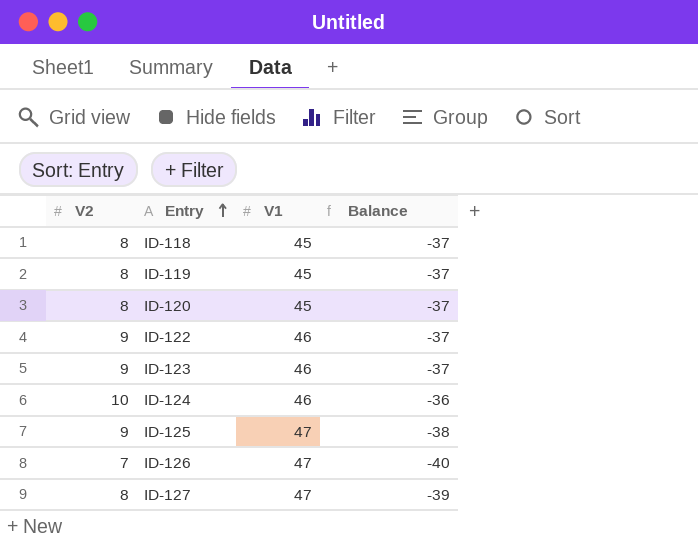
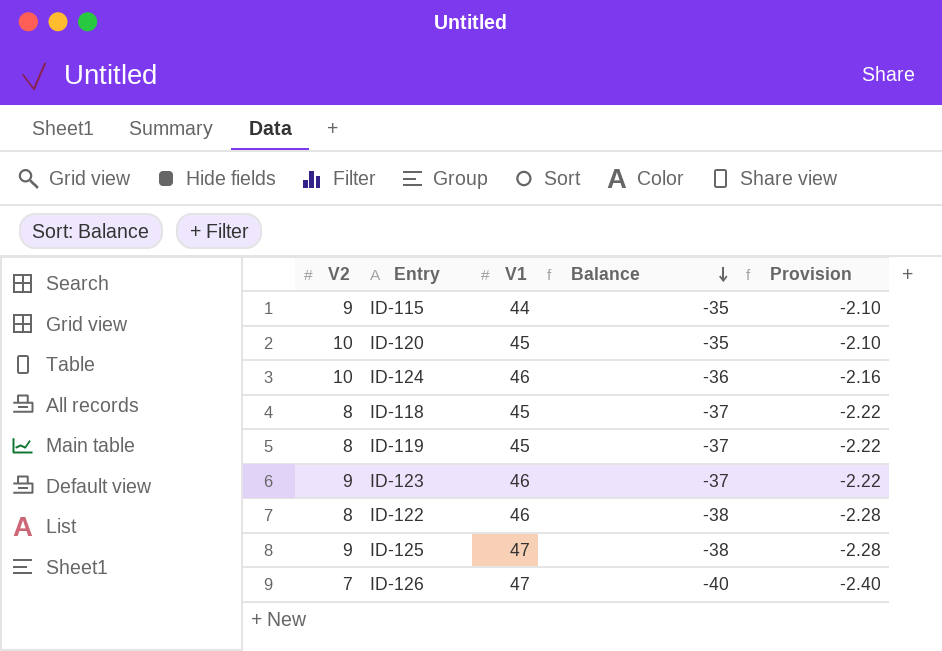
row order: Entry ascending -> Balance descending
column Provision | formula: none -> [Balance] * 0.06
row ID-127: 8 | 47 | -39 -> none
row ID-115: none -> 9 | 44 | -35 | -2.10
ID-120 | V2: 8 -> 10
ID-120 | Balance: -37 -> -35
ID-122 | V2: 9 -> 8
ID-122 | Balance: -37 -> -38

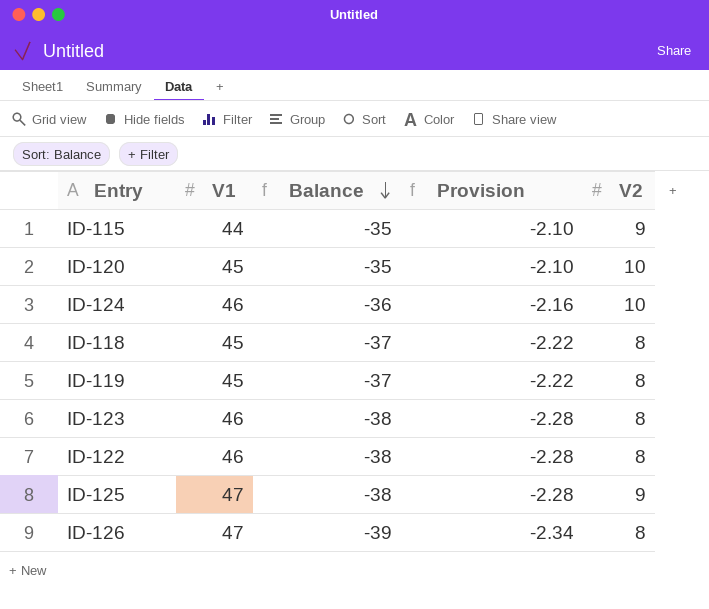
column V2 | position: 1 -> 5
ID-123 | Balance: -37 -> -38
ID-123 | Provision: -2.22 -> -2.28
ID-123 | V2: 9 -> 8
ID-126 | Balance: -40 -> -39
ID-126 | Provision: -2.40 -> -2.34
ID-126 | V2: 7 -> 8

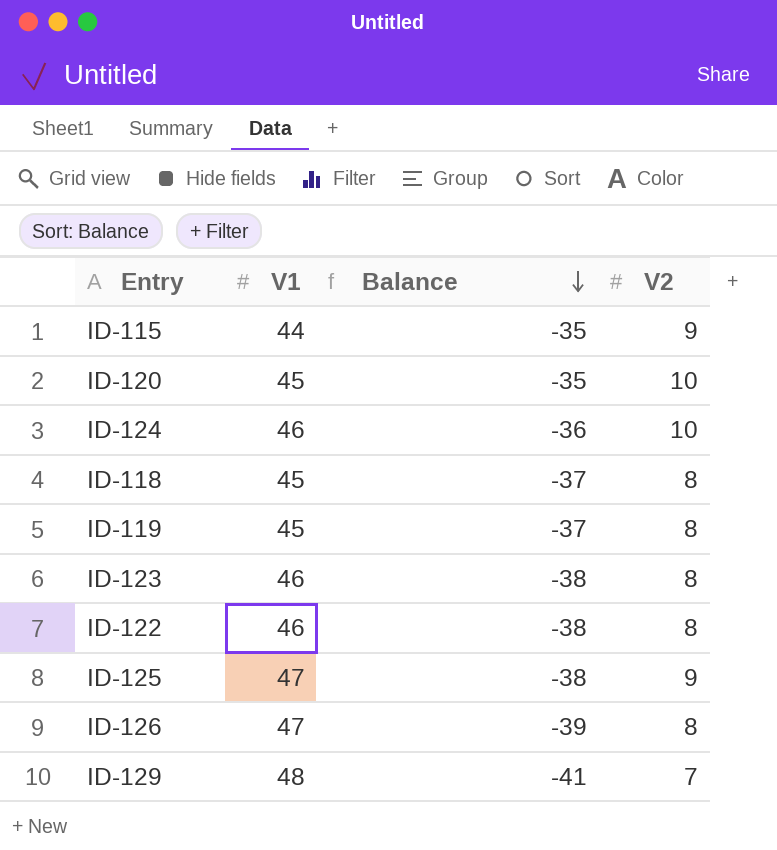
column Provision | formula: [Balance] * 0.06 -> none
row ID-129: none -> 48 | -41 | 7

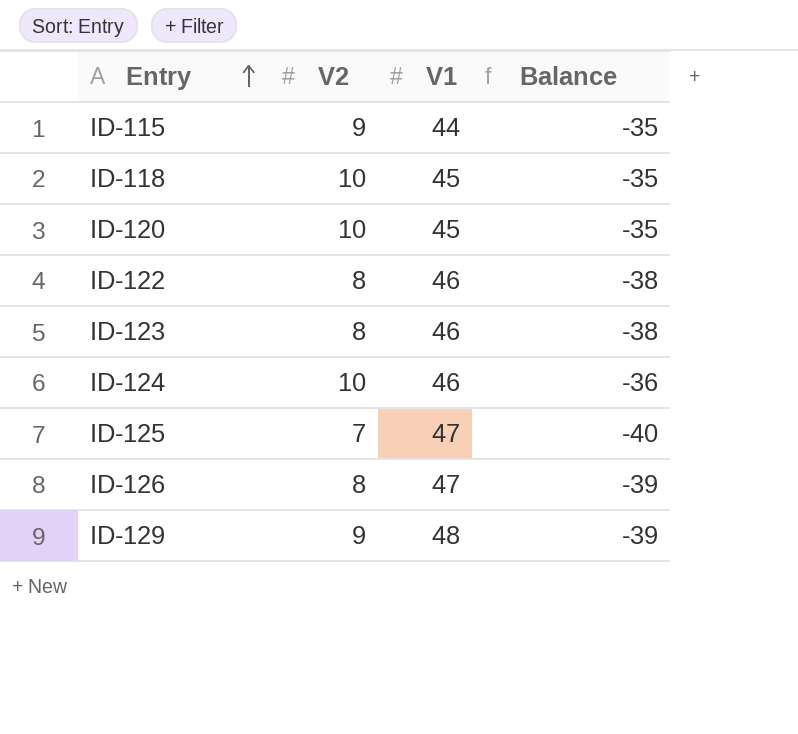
row order: Balance descending -> Entry ascending
column V2 | position: 4 -> 2
row ID-119: 45 | -37 | 8 -> none
ID-118 | V2: 8 -> 10
ID-118 | Balance: -37 -> -35
ID-125 | V2: 9 -> 7
ID-125 | Balance: -38 -> -40
ID-129 | V2: 7 -> 9
ID-129 | Balance: -41 -> -39

